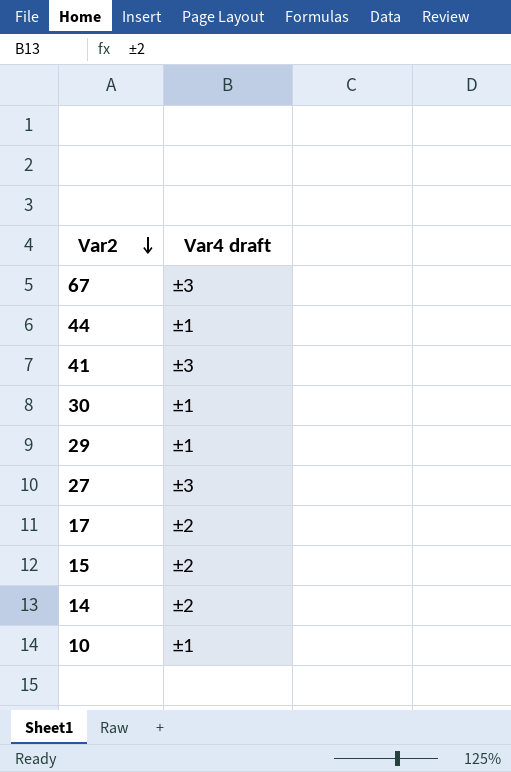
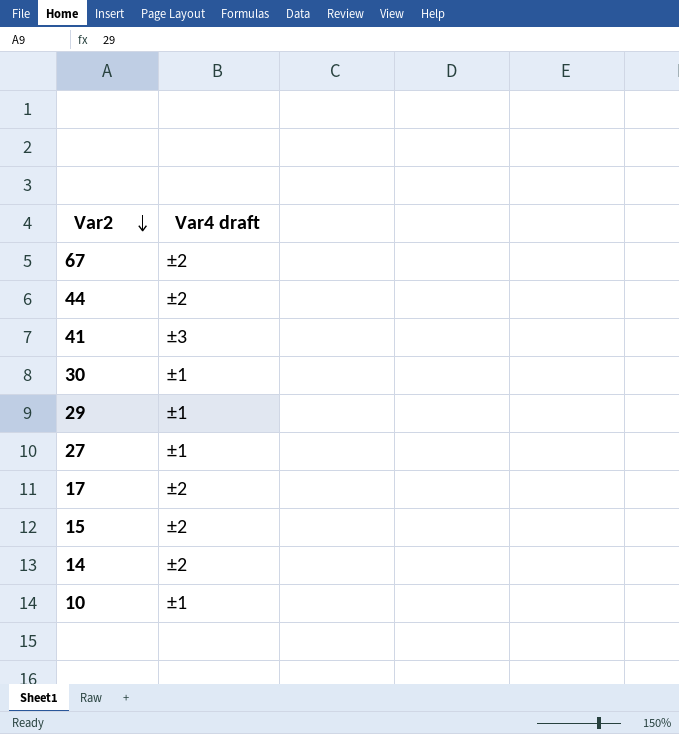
67 | Var4 draft: ±3 -> ±2
44 | Var4 draft: ±1 -> ±2
27 | Var4 draft: ±3 -> ±1

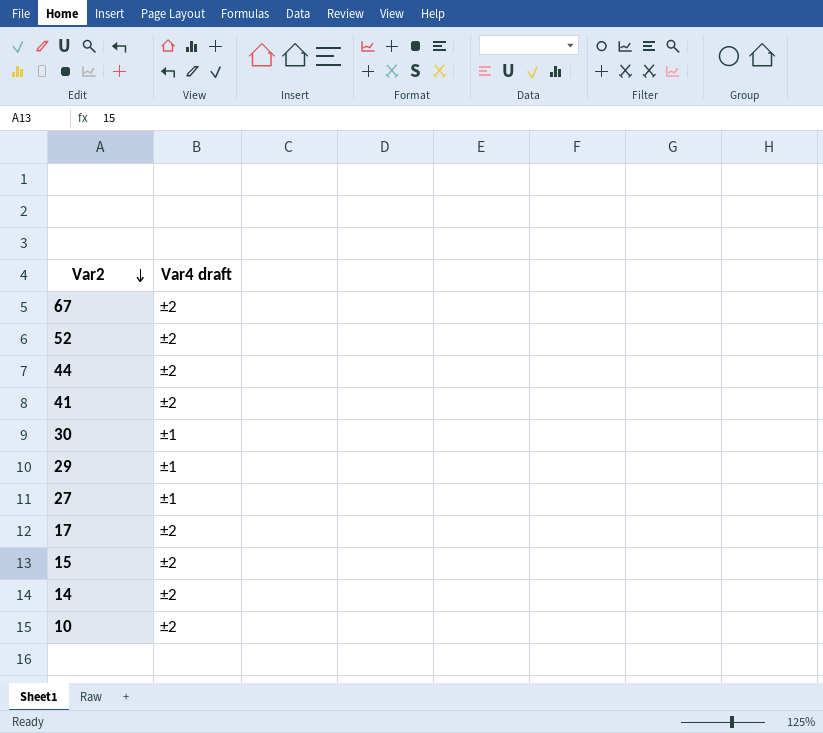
row 52: none -> ±2
41 | Var4 draft: ±3 -> ±2
10 | Var4 draft: ±1 -> ±2

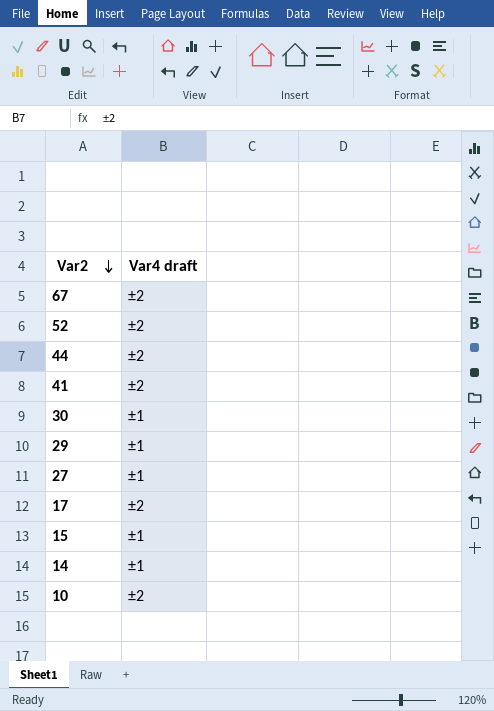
15 | Var4 draft: ±2 -> ±1
14 | Var4 draft: ±2 -> ±1

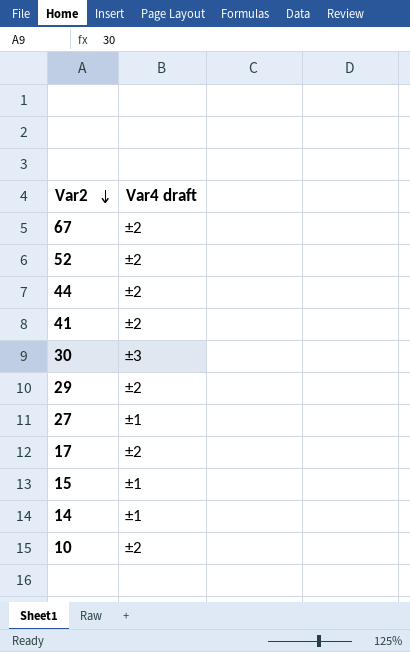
30 | Var4 draft: ±1 -> ±3
29 | Var4 draft: ±1 -> ±2

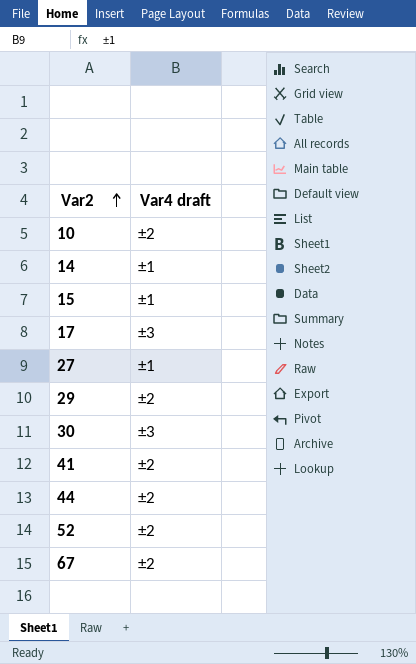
row order: Var2 descending -> Var2 ascending
17 | Var4 draft: ±2 -> ±3

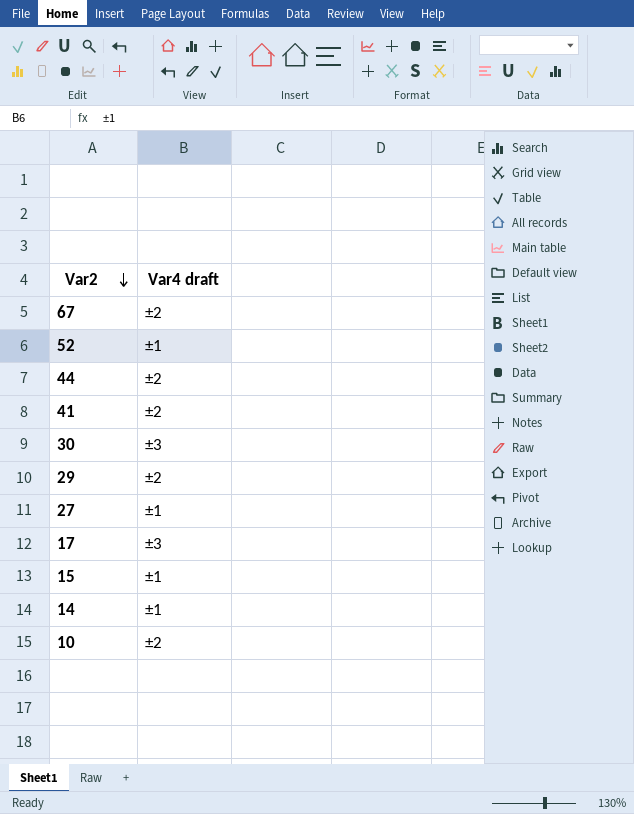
row order: Var2 ascending -> Var2 descending
52 | Var4 draft: ±2 -> ±1

